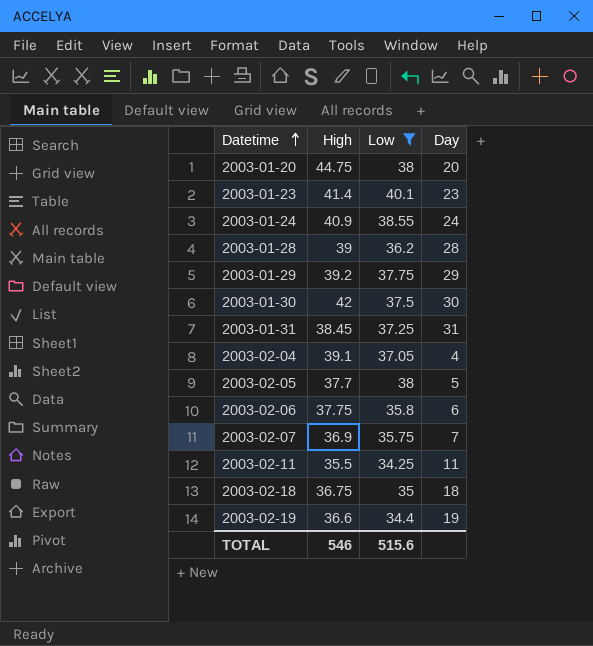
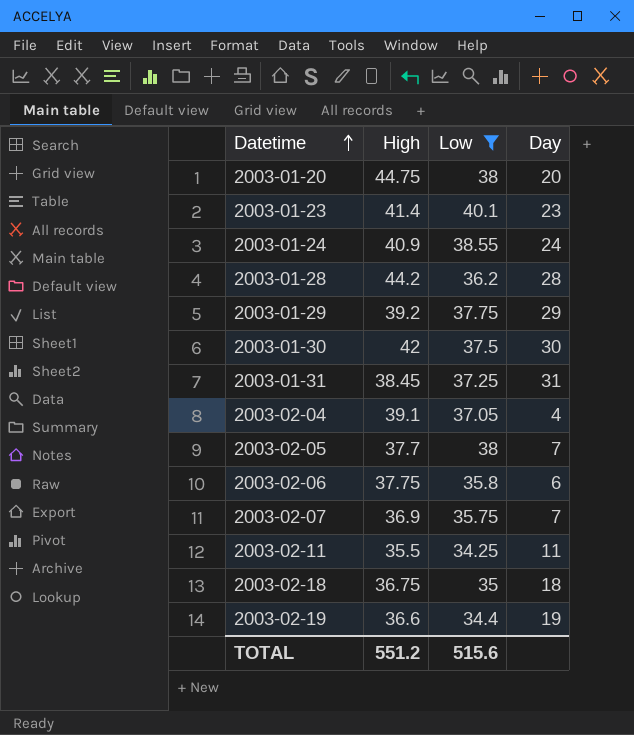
2003-01-28 | High: 39 -> 44.2
2003-02-05 | Day: 5 -> 7
TOTAL | High: 546 -> 551.2

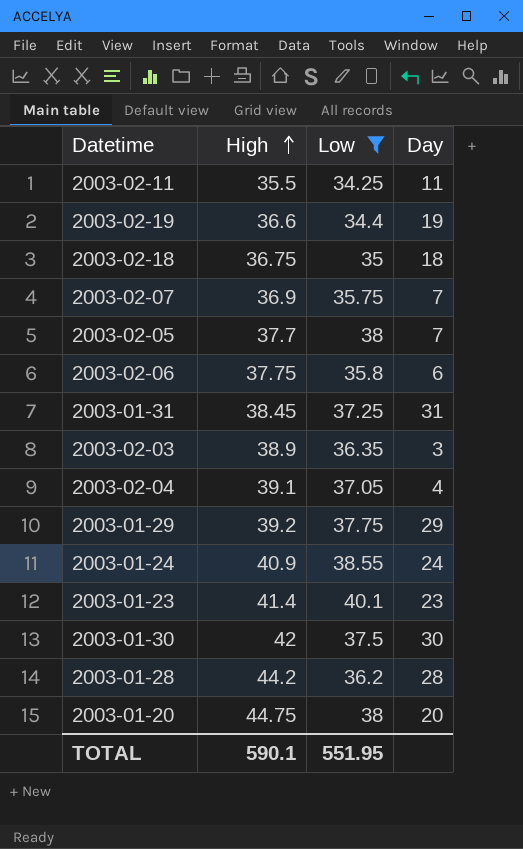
row order: Datetime ascending -> High ascending
row 2003-02-03: none -> 38.9 | 36.35 | 3
TOTAL | High: 551.2 -> 590.1
TOTAL | Low: 515.6 -> 551.95

